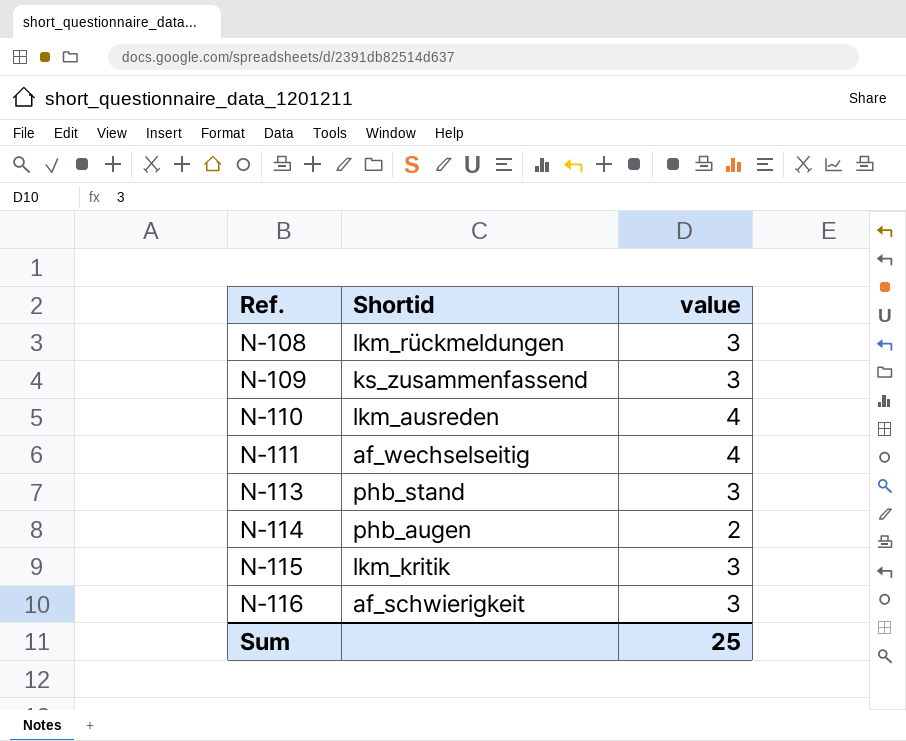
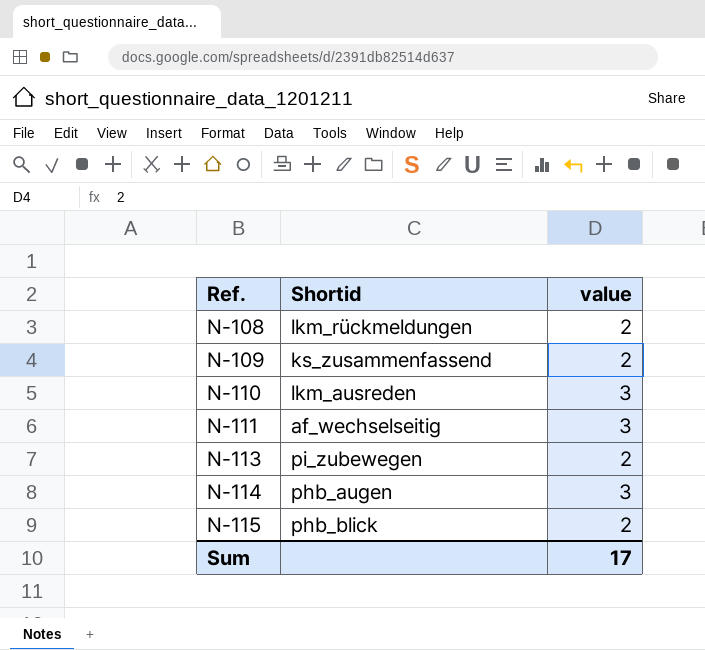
row N-116: af_schwierigkeit | 3 -> none
N-108 | value: 3 -> 2
N-109 | value: 3 -> 2
N-110 | value: 4 -> 3
N-111 | value: 4 -> 3
N-113 | Shortid: phb_stand -> pi_zubewegen
N-113 | value: 3 -> 2
N-114 | value: 2 -> 3
N-115 | Shortid: lkm_kritik -> phb_blick
N-115 | value: 3 -> 2
Sum | value: 25 -> 17

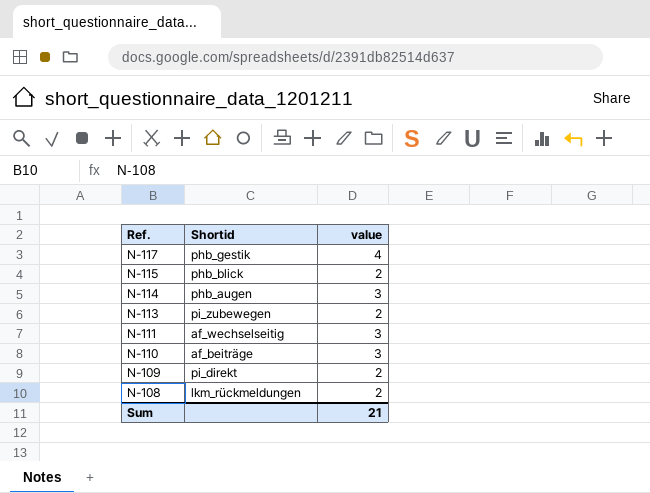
row order: Ref. ascending -> Ref. descending
row N-117: none -> phb_gestik | 4
N-110 | Shortid: lkm_ausreden -> af_beiträge
N-109 | Shortid: ks_zusammenfassend -> pi_direkt
Sum | value: 17 -> 21

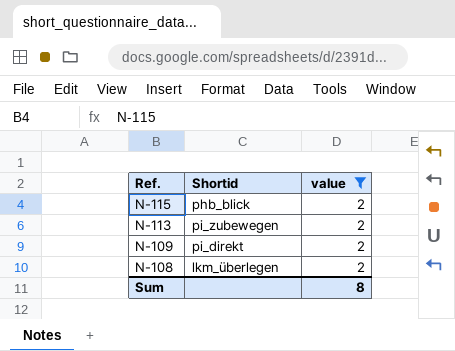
filter: none -> value = 2
N-108 | Shortid: lkm_rückmeldungen -> lkm_überlegen
Sum | value: 21 -> 8

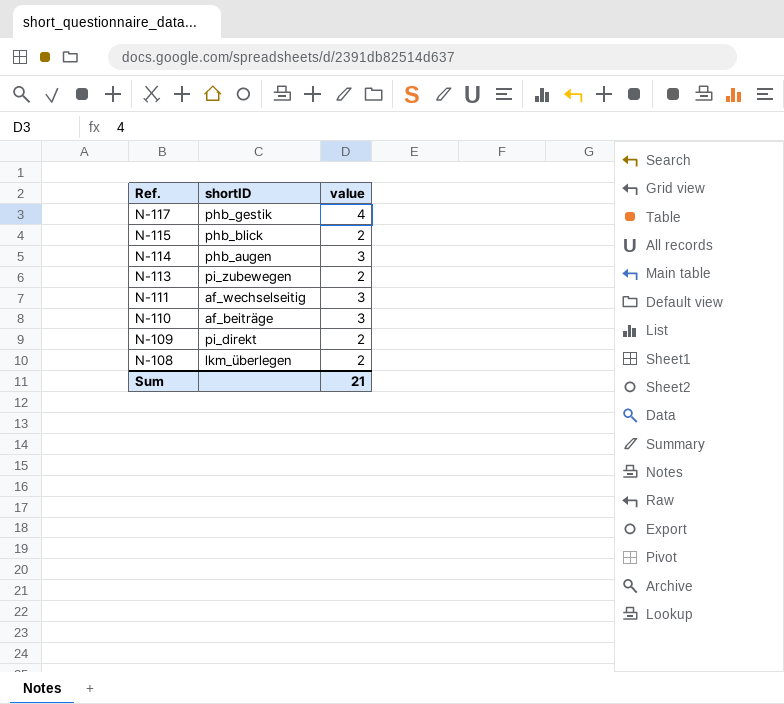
filter: value = 2 -> none
column name: Shortid -> shortID
Sum | value: 8 -> 21

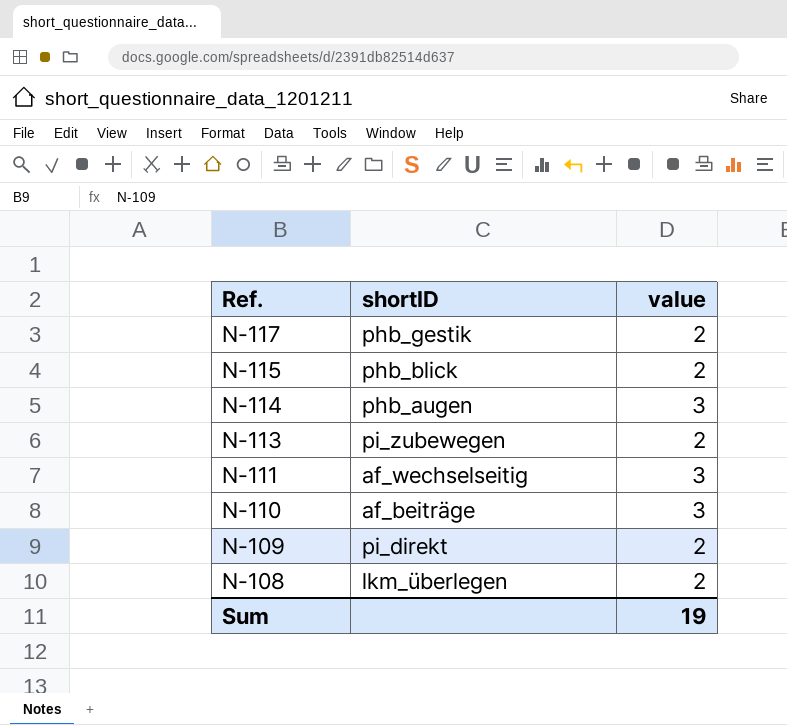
N-117 | value: 4 -> 2
Sum | value: 21 -> 19

